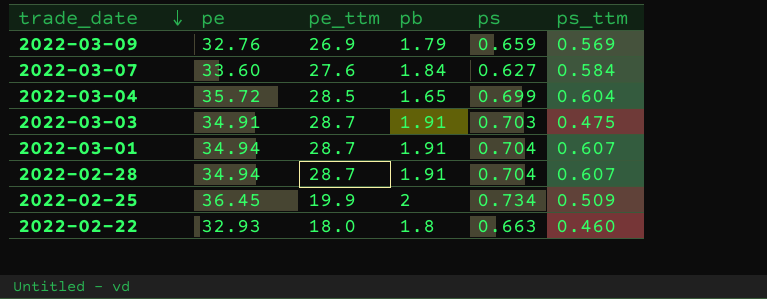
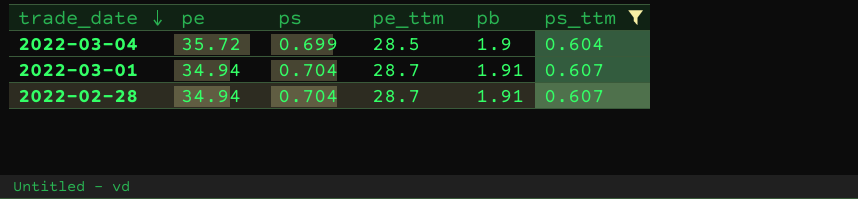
filter: none -> ps_ttm >= 0.604
column ps | position: 5 -> 3
2022-03-04 | pb: 1.65 -> 1.9

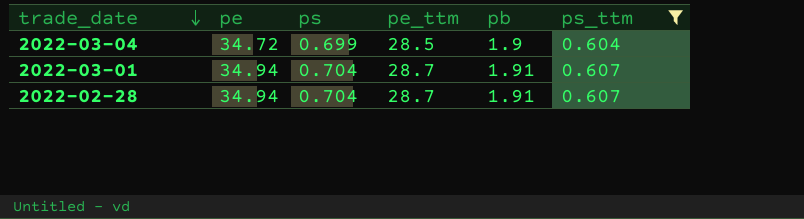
2022-03-04 | pe: 35.72 -> 34.72

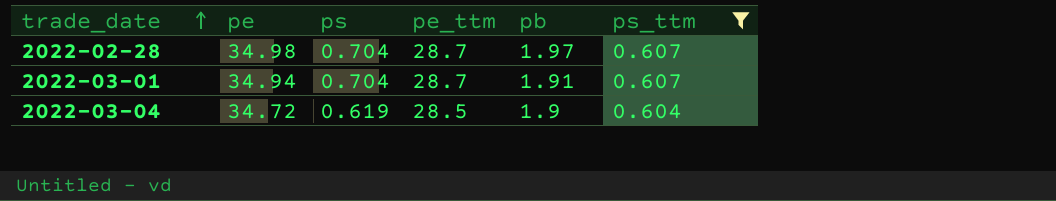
row order: trade_date descending -> trade_date ascending
2022-02-28 | pe: 34.94 -> 34.98
2022-02-28 | pb: 1.91 -> 1.97
2022-03-04 | ps: 0.699 -> 0.619

